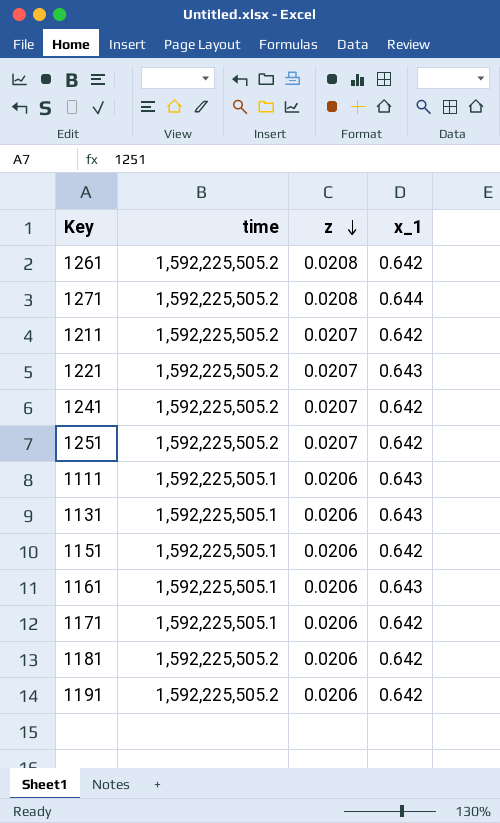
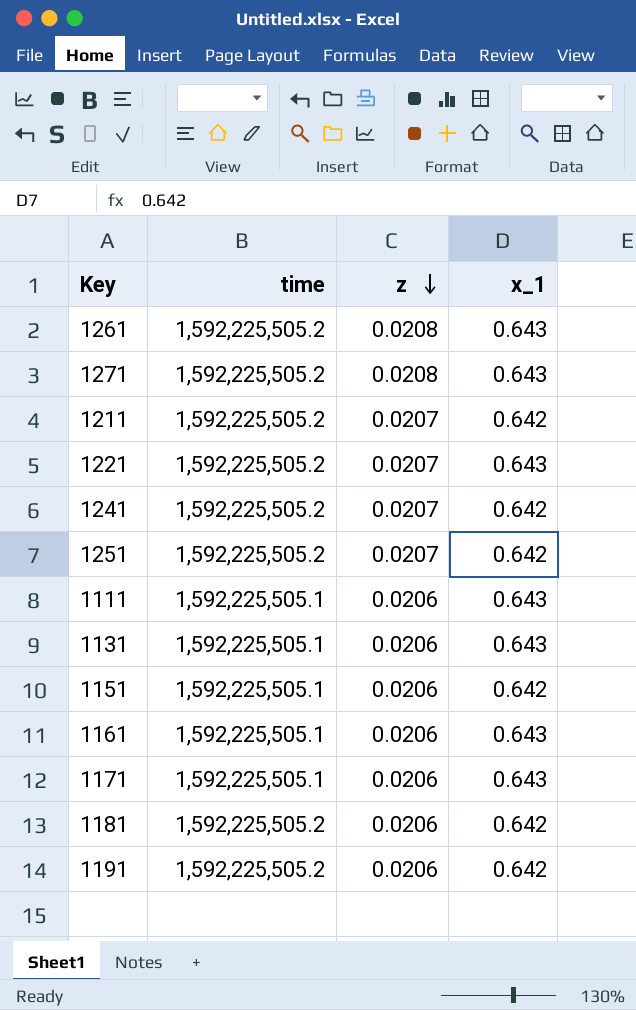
1261 | x_1: 0.642 -> 0.643
1271 | x_1: 0.644 -> 0.643
1171 | x_1: 0.642 -> 0.643

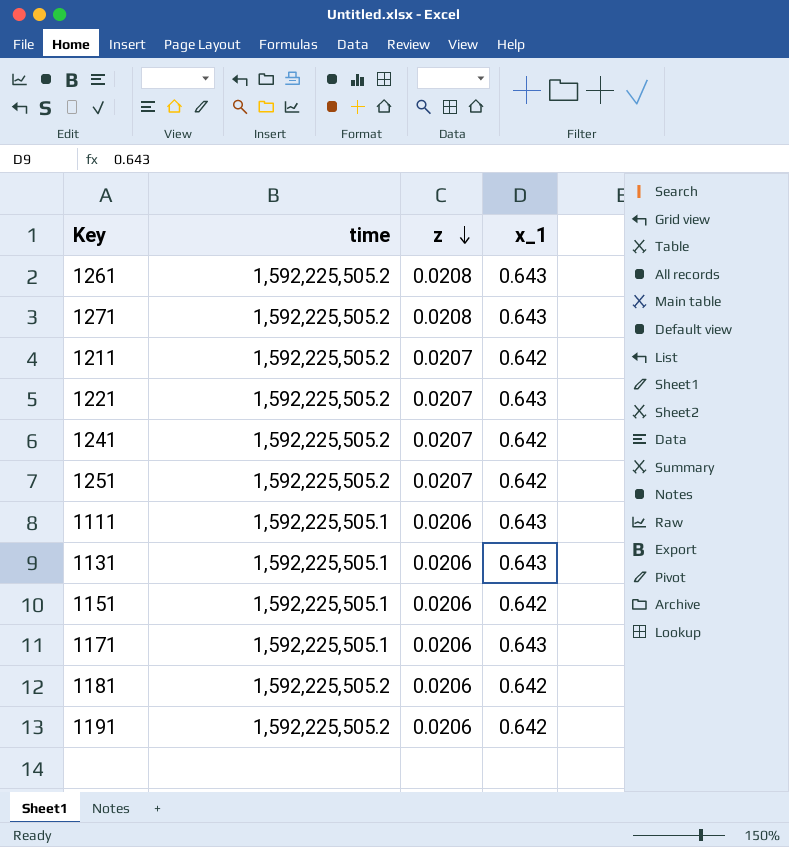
row 1161: 1,592,225,505.1 | 0.0206 | 0.643 -> none

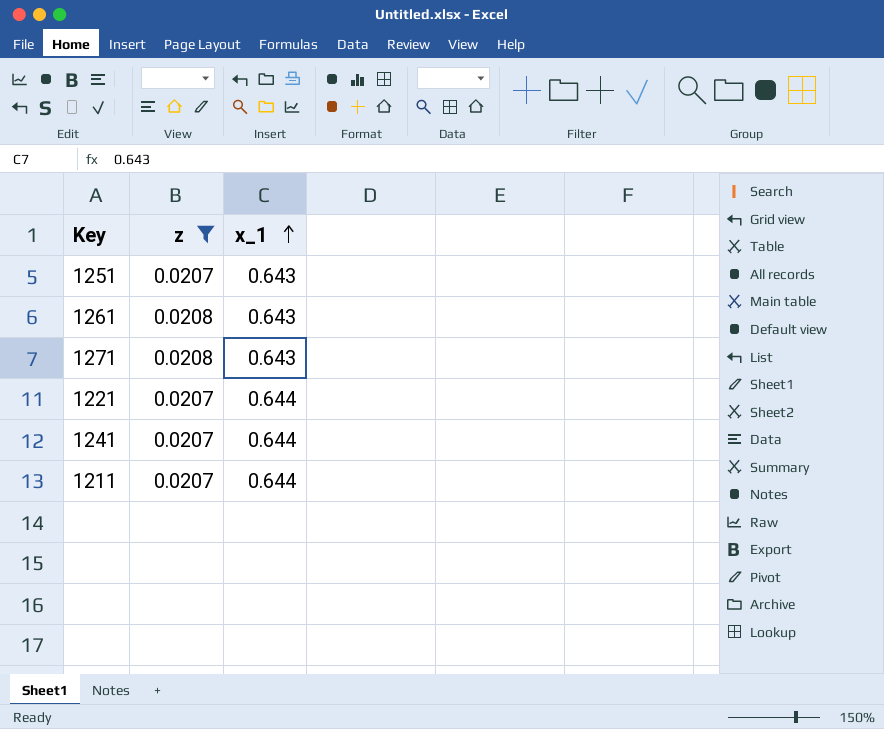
filter: none -> z != 0.0206
row order: z descending -> x_1 ascending
column time | position: 2 -> none
1251 | x_1: 0.642 -> 0.643
1221 | x_1: 0.643 -> 0.644
1241 | x_1: 0.642 -> 0.644
1211 | x_1: 0.642 -> 0.644

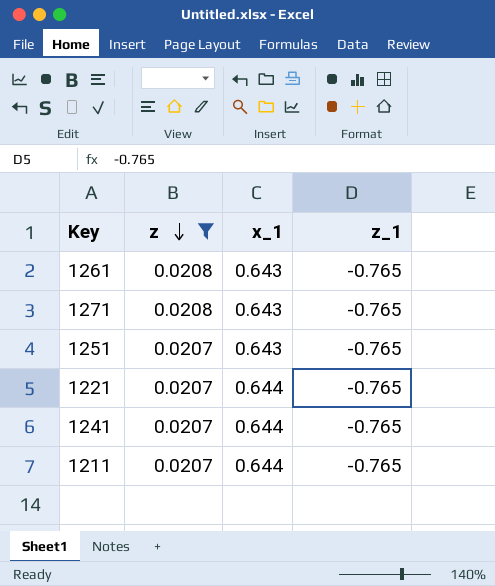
row order: x_1 ascending -> z descending
column z_1 | position: none -> 4

